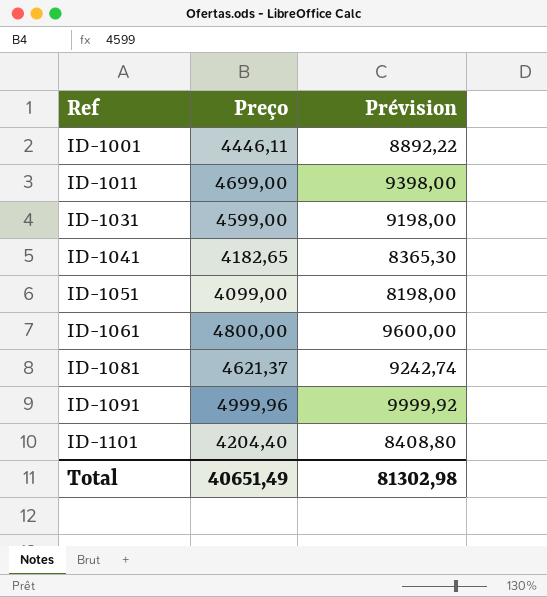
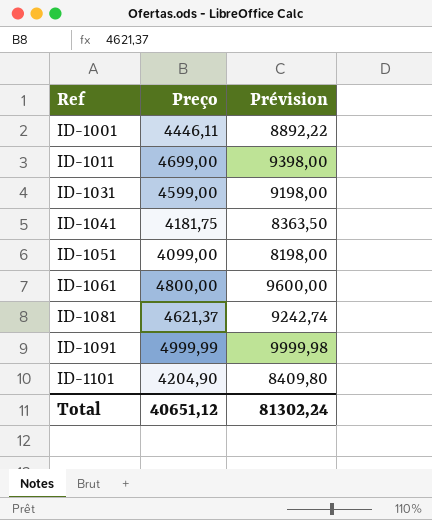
ID-1041 | Preço: 4182,65 -> 4181,75
ID-1041 | Prévision: 8365,30 -> 8363,50
ID-1091 | Preço: 4999,96 -> 4999,99
ID-1091 | Prévision: 9999,92 -> 9999,98
ID-1101 | Preço: 4204,40 -> 4204,90
ID-1101 | Prévision: 8408,80 -> 8409,80
Total | Preço: 40651,49 -> 40651,12
Total | Prévision: 81302,98 -> 81302,24

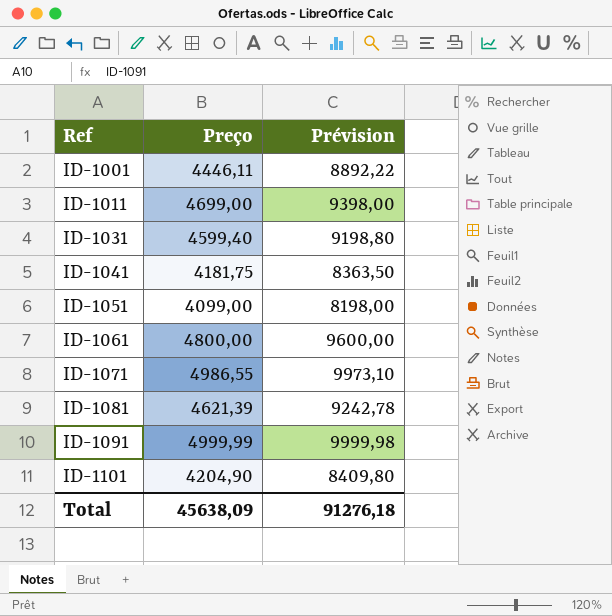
ID-1031 | Preço: 4599,00 -> 4599,40
ID-1031 | Prévision: 9198,00 -> 9198,80
row ID-1071: none -> 4986,55 | 9973,10
ID-1081 | Preço: 4621,37 -> 4621,39
ID-1081 | Prévision: 9242,74 -> 9242,78
Total | Preço: 40651,12 -> 45638,09
Total | Prévision: 81302,24 -> 91276,18

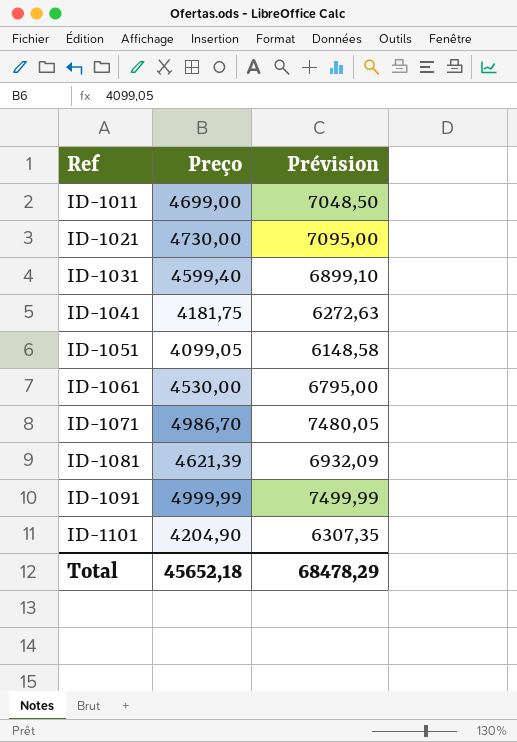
column Prévision | formula: [Preço] * 2 -> [Preço] * 1,5
row ID-1001: 4446,11 | 8892,22 -> none
row ID-1021: none -> 4730,00 | 7095,00
ID-1051 | Preço: 4099,00 -> 4099,05
ID-1061 | Preço: 4800,00 -> 4530,00
ID-1071 | Preço: 4986,55 -> 4986,70
Total | Preço: 45638,09 -> 45652,18
Total | Prévision: 91276,18 -> 68478,29

